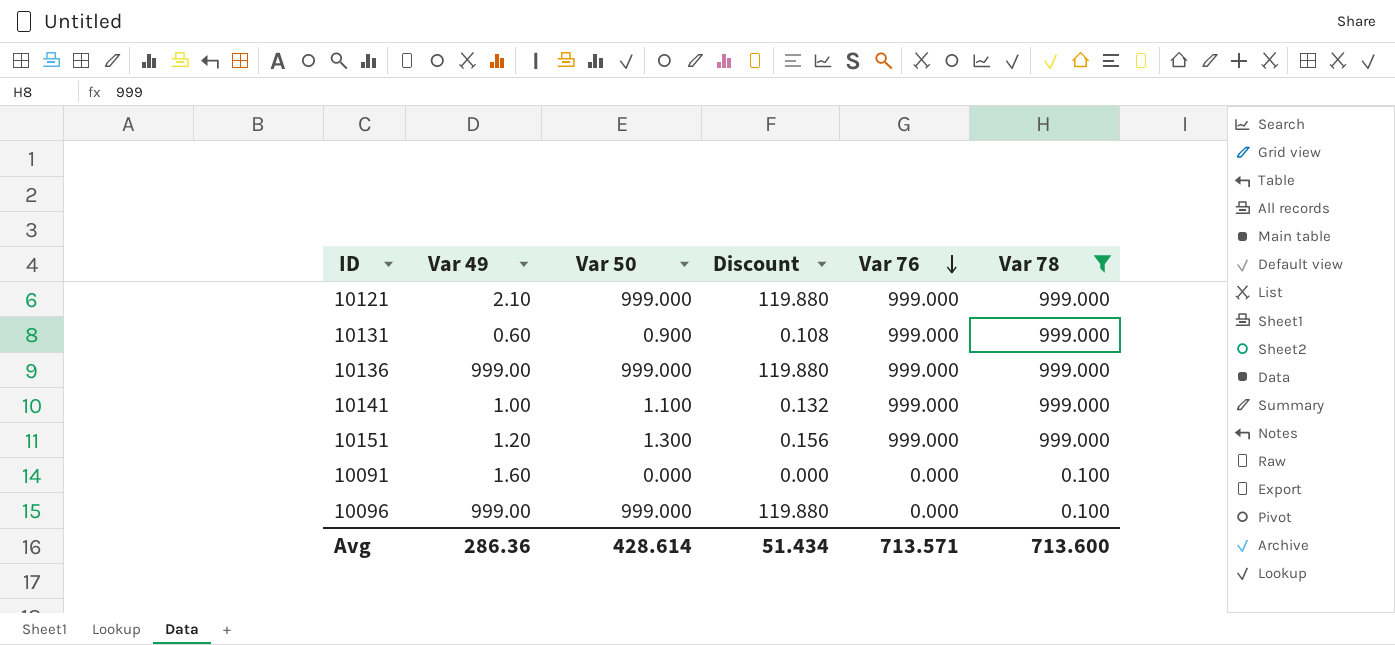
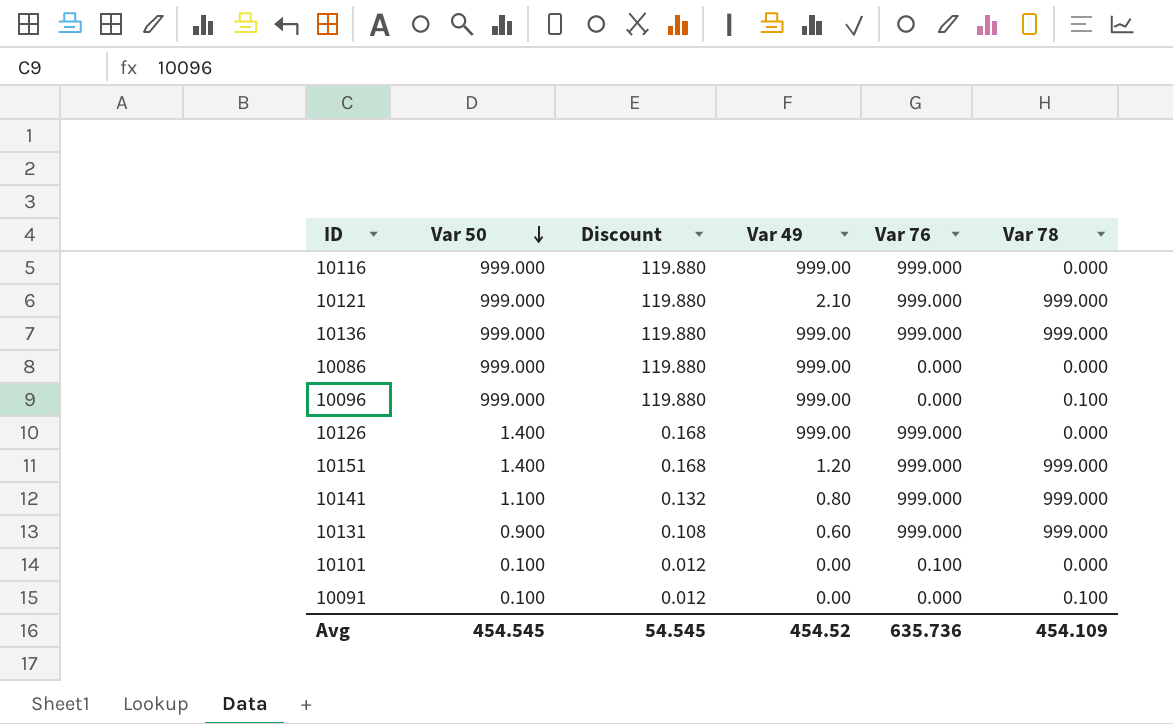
filter: Var 78 != 0.000 -> none
row order: Var 76 descending -> Var 50 descending
column Var 49 | position: 2 -> 4
10151 | Var 50: 1.300 -> 1.400
10151 | Discount: 0.156 -> 0.168
10141 | Var 49: 1.00 -> 0.80
10091 | Var 50: 0.000 -> 0.100
10091 | Discount: 0.000 -> 0.012
10091 | Var 49: 1.60 -> 0.00
Avg | Var 50: 428.614 -> 454.545
Avg | Discount: 51.434 -> 54.545
Avg | Var 49: 286.36 -> 454.52
Avg | Var 76: 713.571 -> 635.736
Avg | Var 78: 713.600 -> 454.109

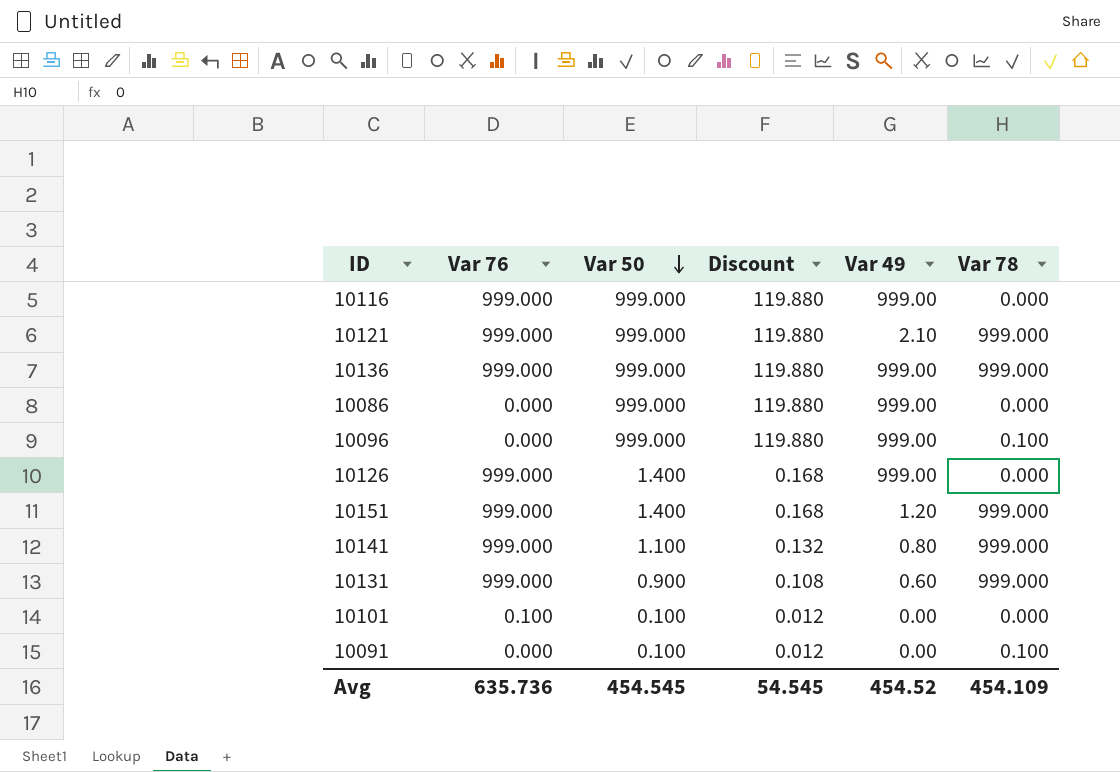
column Var 76 | position: 5 -> 2

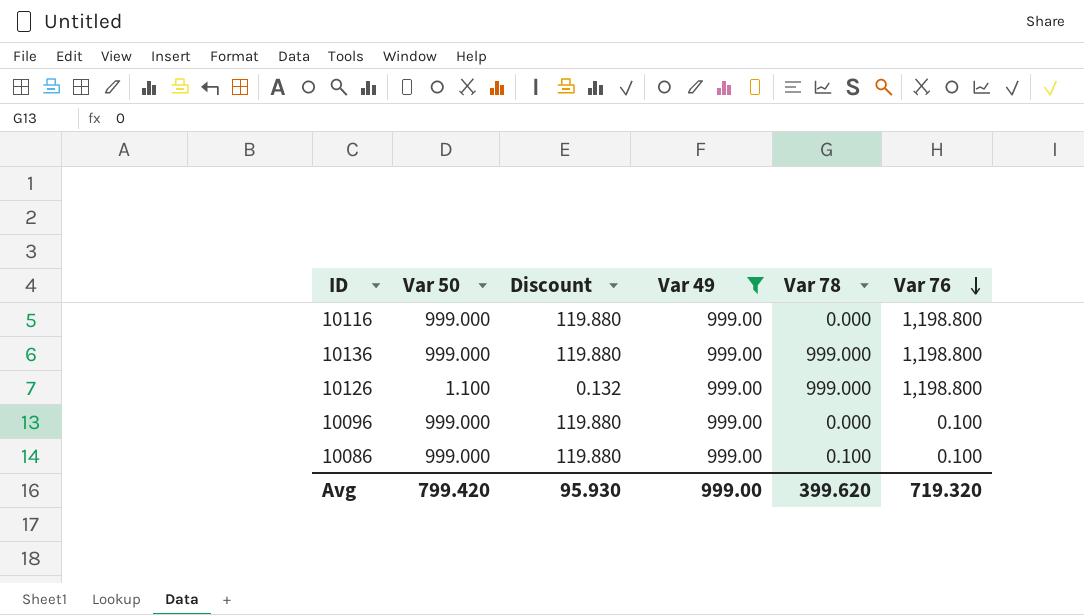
filter: none -> Var 49 = 999.00
row order: Var 50 descending -> Var 76 descending
column Var 76 | position: 2 -> 6
10116 | Var 76: 999.000 -> 1,198.800
10136 | Var 76: 999.000 -> 1,198.800
10126 | Var 50: 1.400 -> 1.100
10126 | Discount: 0.168 -> 0.132
10126 | Var 78: 0.000 -> 999.000
10126 | Var 76: 999.000 -> 1,198.800
10096 | Var 78: 0.100 -> 0.000
10096 | Var 76: 0.000 -> 0.100
10086 | Var 78: 0.000 -> 0.100
10086 | Var 76: 0.000 -> 0.100
Avg | Var 50: 454.545 -> 799.420
Avg | Discount: 54.545 -> 95.930
Avg | Var 49: 454.52 -> 999.00
Avg | Var 78: 454.109 -> 399.620
Avg | Var 76: 635.736 -> 719.320

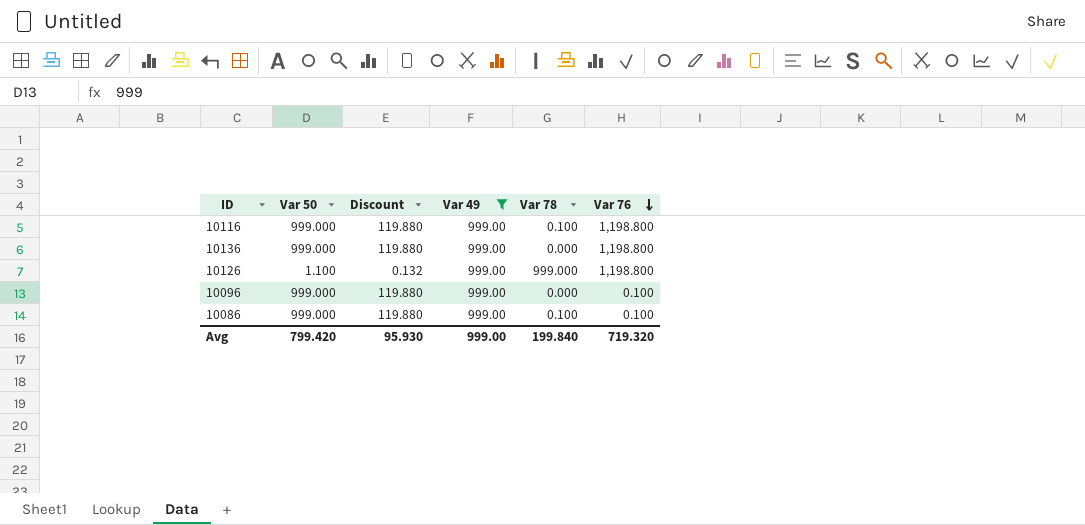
10116 | Var 78: 0.000 -> 0.100
10136 | Var 78: 999.000 -> 0.000
Avg | Var 78: 399.620 -> 199.840

